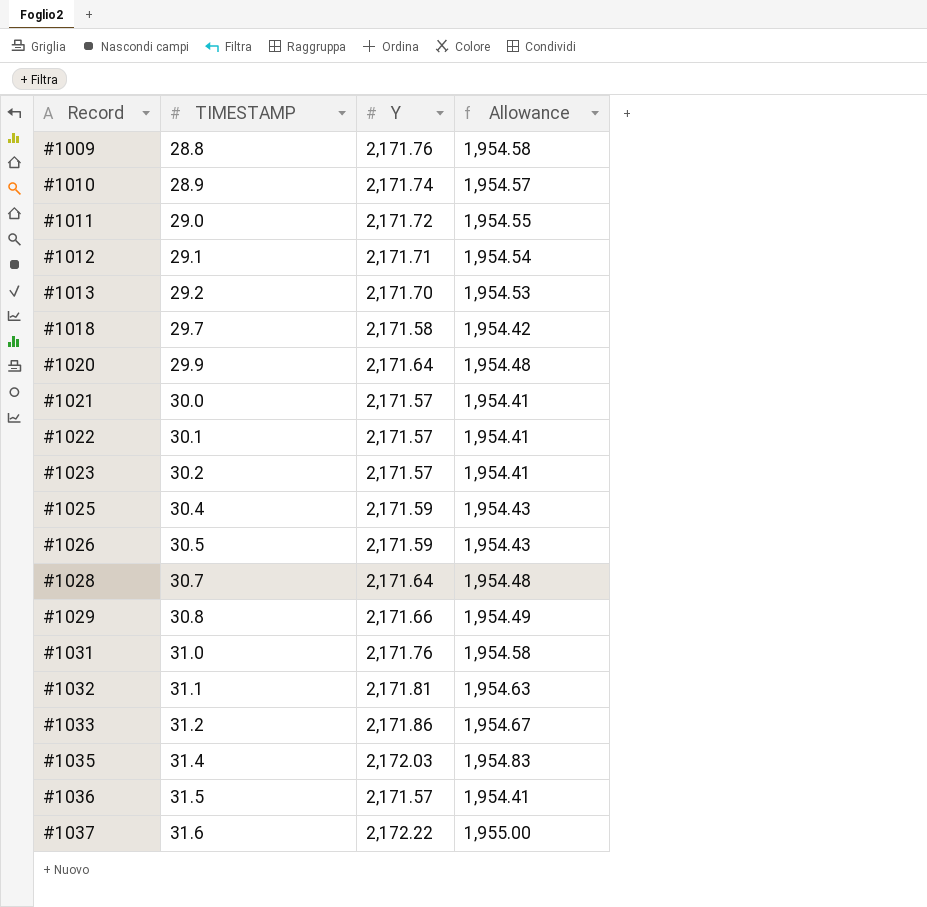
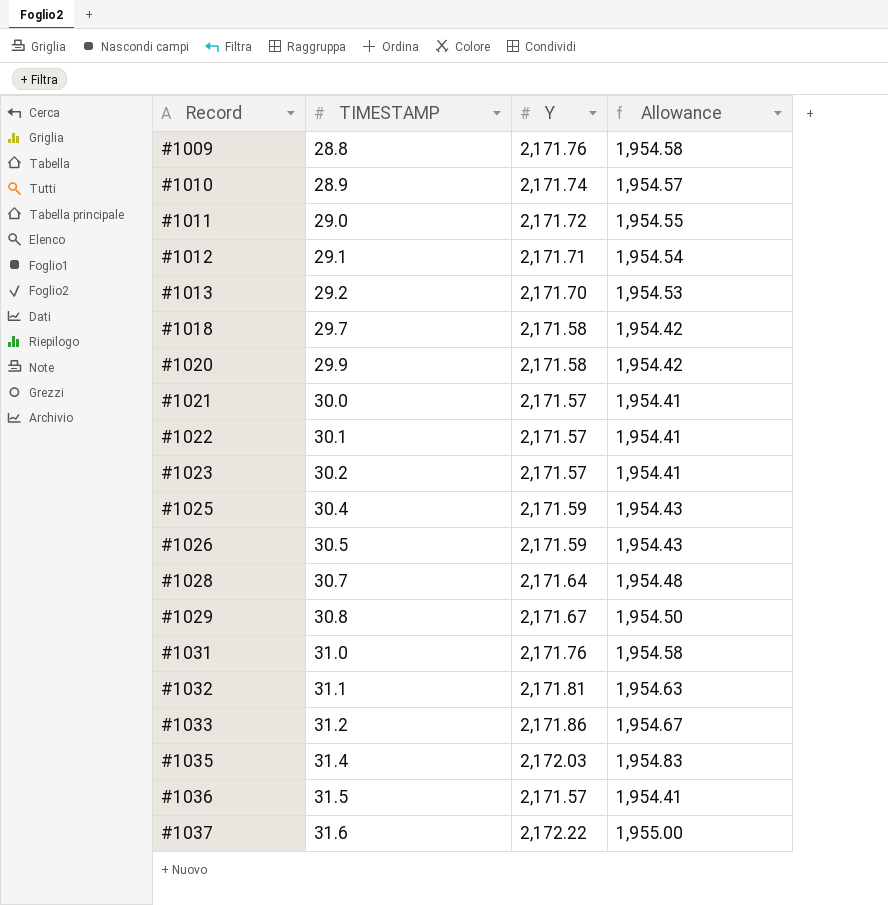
#1020 | Y: 2,171.64 -> 2,171.58
#1020 | Allowance: 1,954.48 -> 1,954.42
#1029 | Y: 2,171.66 -> 2,171.67
#1029 | Allowance: 1,954.49 -> 1,954.50

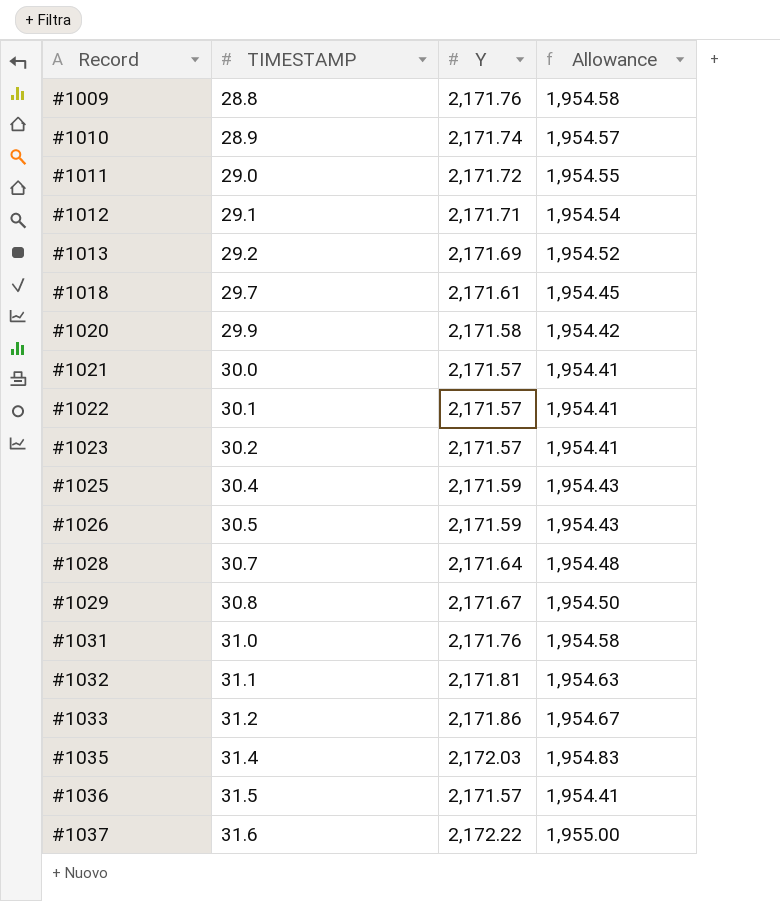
#1013 | Y: 2,171.70 -> 2,171.69
#1013 | Allowance: 1,954.53 -> 1,954.52
#1018 | Y: 2,171.58 -> 2,171.61
#1018 | Allowance: 1,954.42 -> 1,954.45

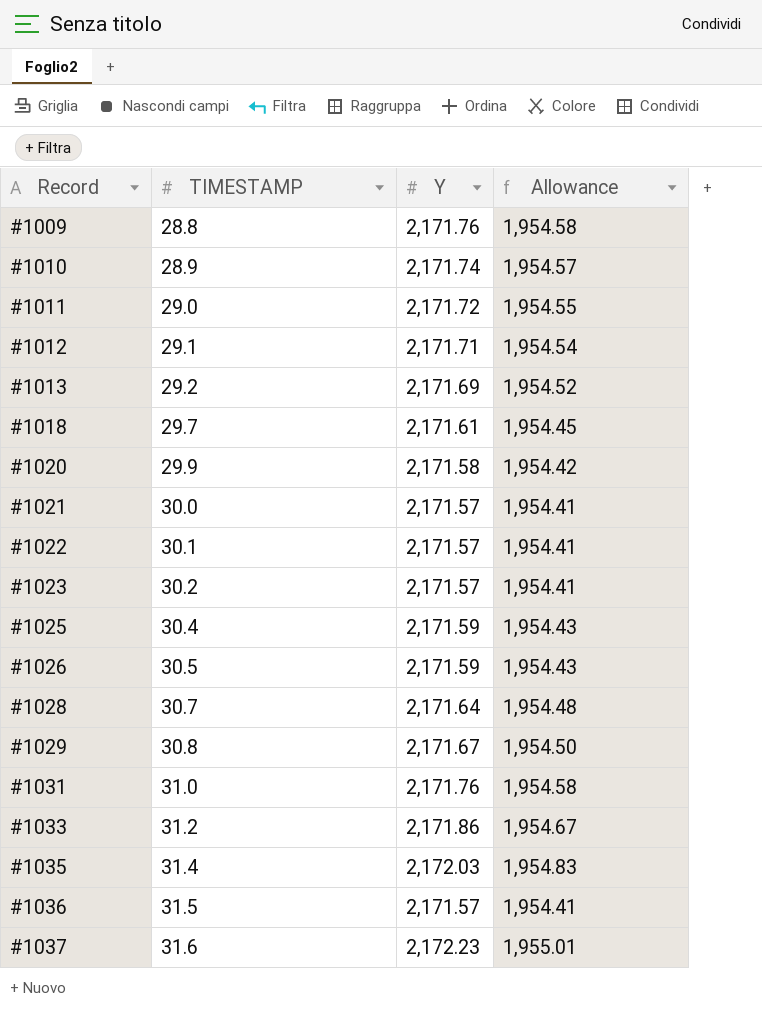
row #1032: 31.1 | 2,171.81 | 1,954.63 -> none
#1037 | Y: 2,172.22 -> 2,172.23
#1037 | Allowance: 1,955.00 -> 1,955.01

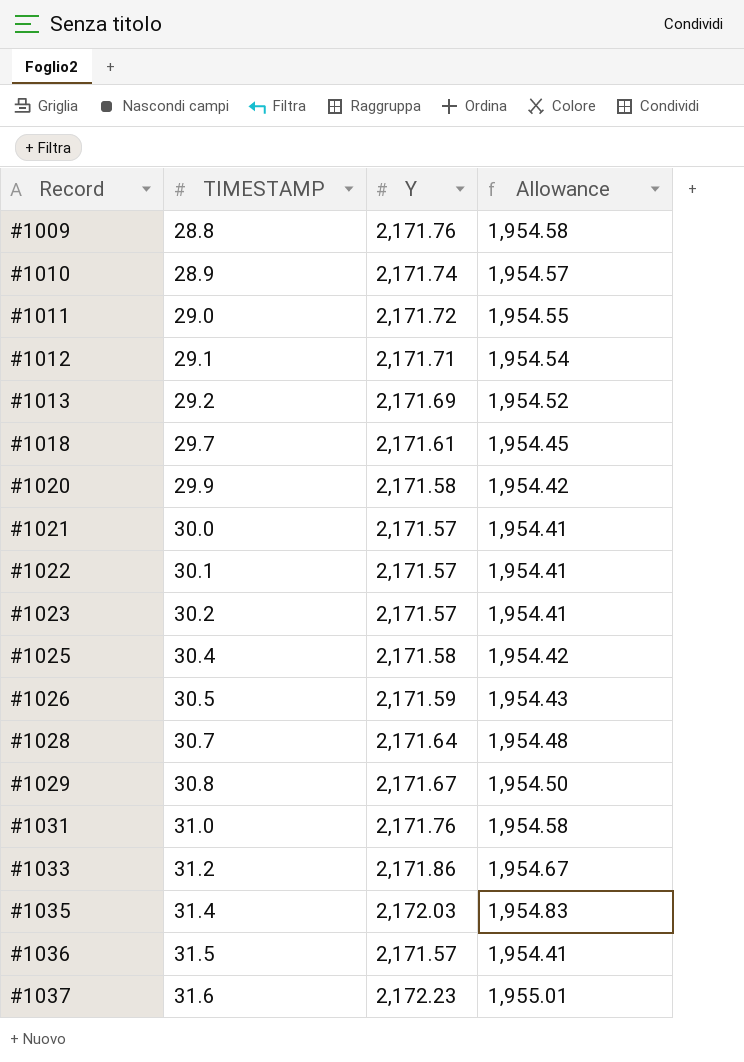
#1025 | Y: 2,171.59 -> 2,171.58
#1025 | Allowance: 1,954.43 -> 1,954.42

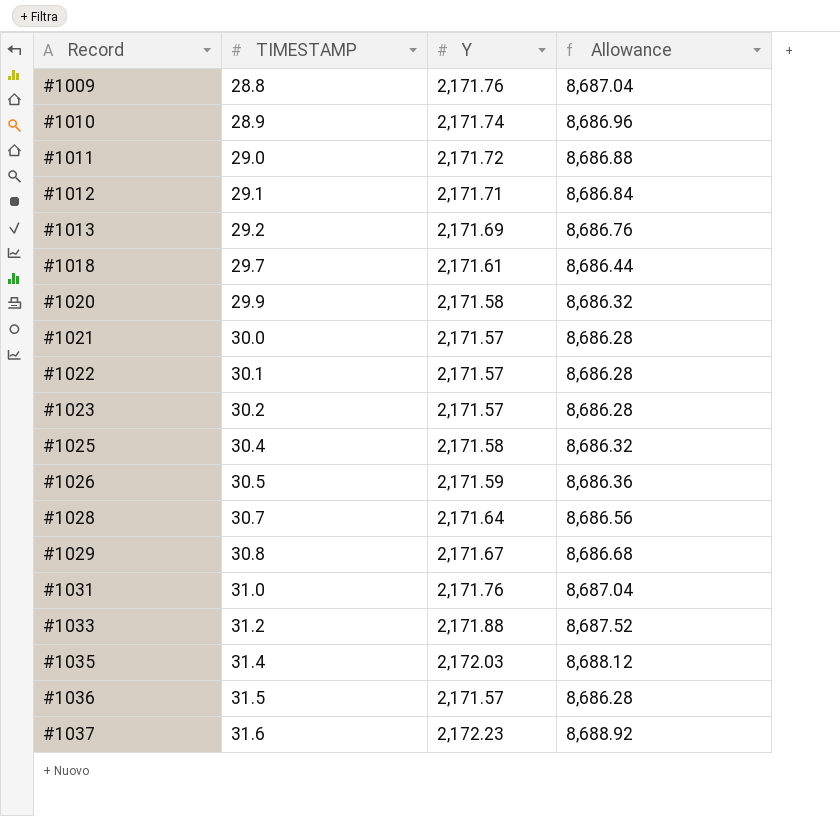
column Allowance | formula: [Y] * 0.9 -> [Y] * 4
#1033 | Y: 2,171.86 -> 2,171.88

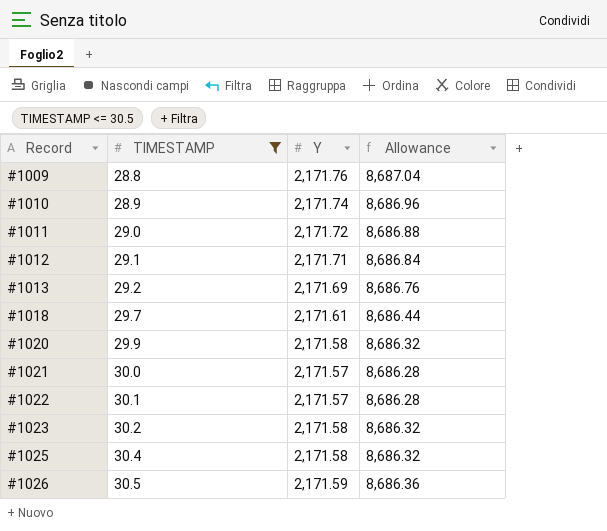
filter: none -> TIMESTAMP <= 30.5
#1023 | Y: 2,171.57 -> 2,171.58
#1023 | Allowance: 8,686.28 -> 8,686.32

